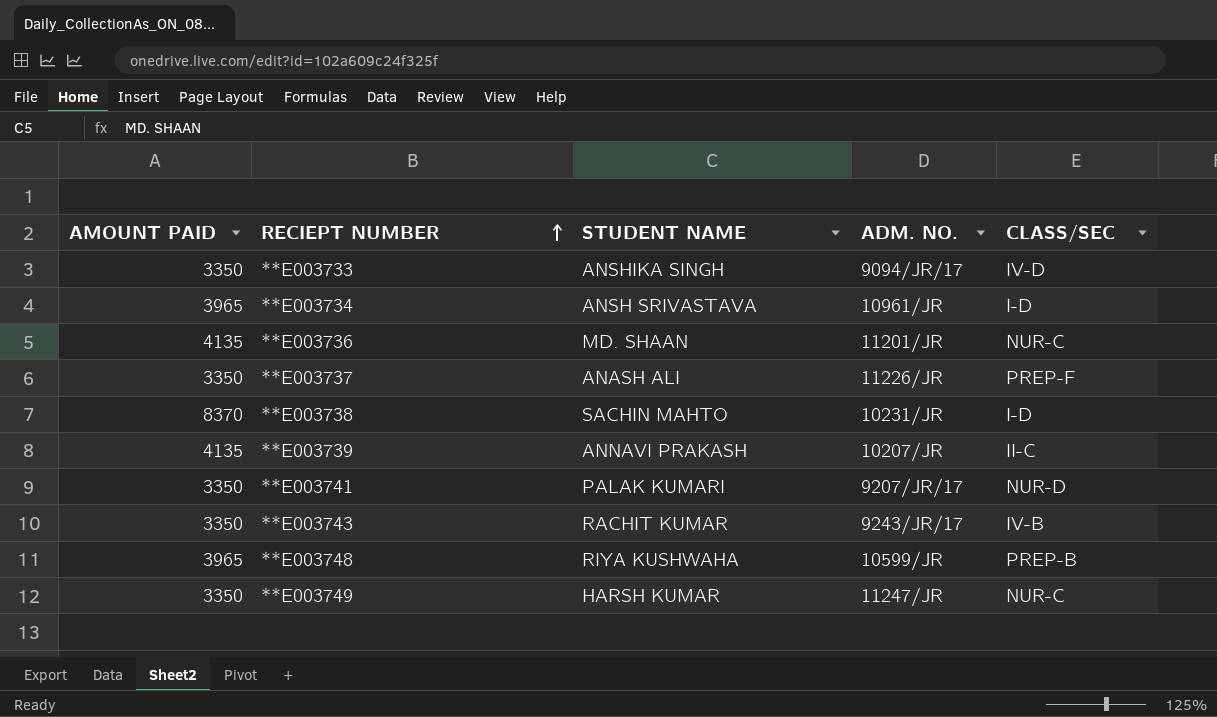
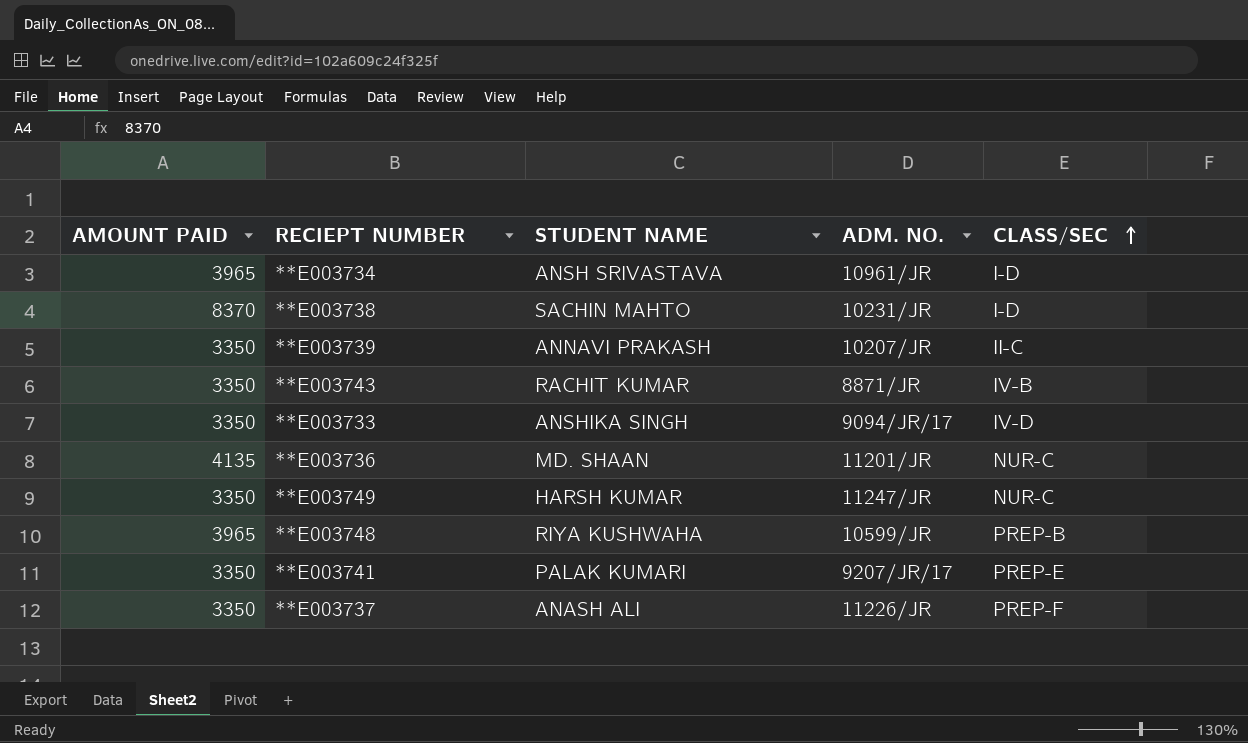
row order: RECIEPT NUMBER ascending -> CLASS/SEC ascending
**E003739 | AMOUNT PAID: 4135 -> 3350
**E003743 | ADM. NO.: 9243/JR/17 -> 8871/JR
**E003741 | CLASS/SEC: NUR-D -> PREP-E

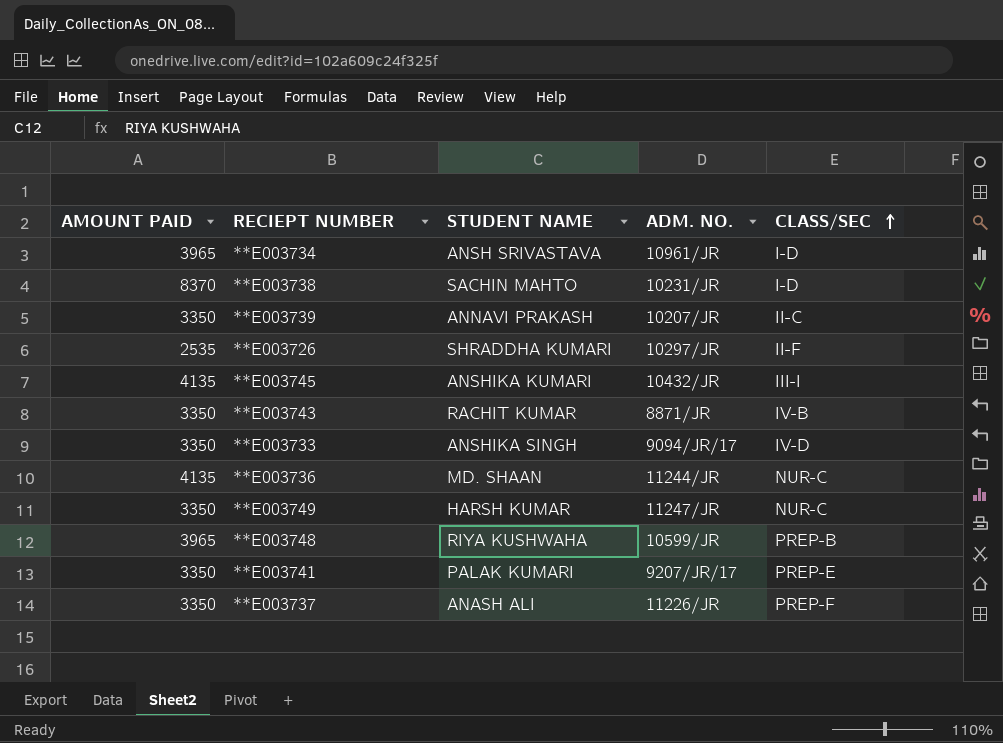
row **E003726: none -> 2535 | SHRADDHA KUMARI | 10297/JR | II-F
row **E003745: none -> 4135 | ANSHIKA KUMARI | 10432/JR | III-I
**E003736 | ADM. NO.: 11201/JR -> 11244/JR

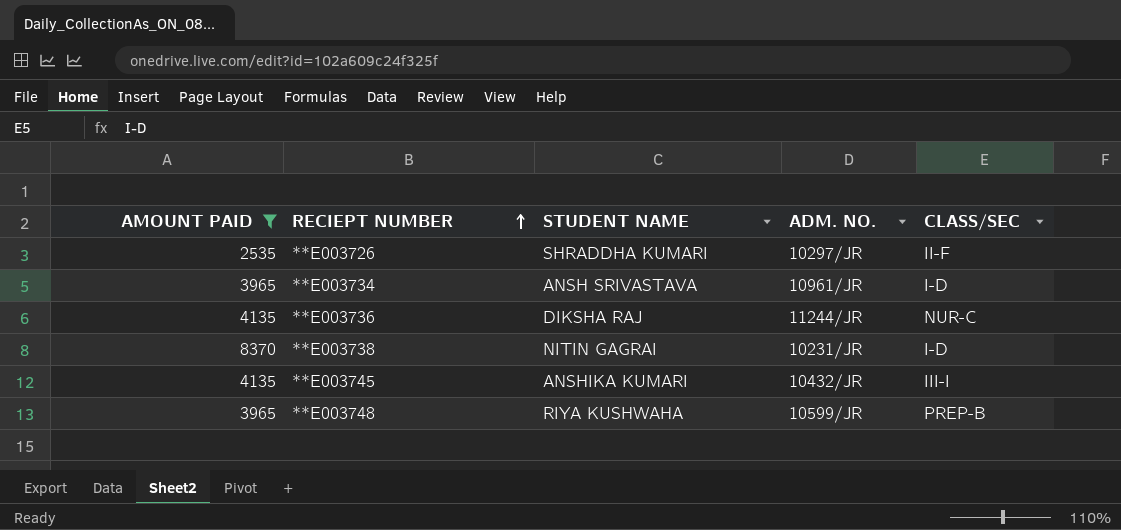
filter: none -> AMOUNT PAID != 3350
row order: CLASS/SEC ascending -> RECIEPT NUMBER ascending
**E003736 | STUDENT NAME: MD. SHAAN -> DIKSHA RAJ
**E003738 | STUDENT NAME: SACHIN MAHTO -> NITIN GAGRAI

